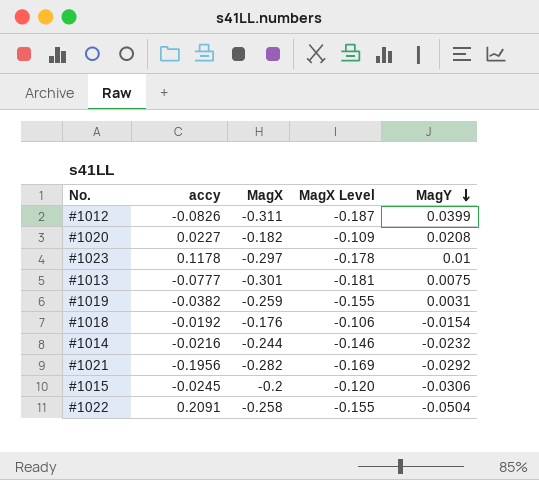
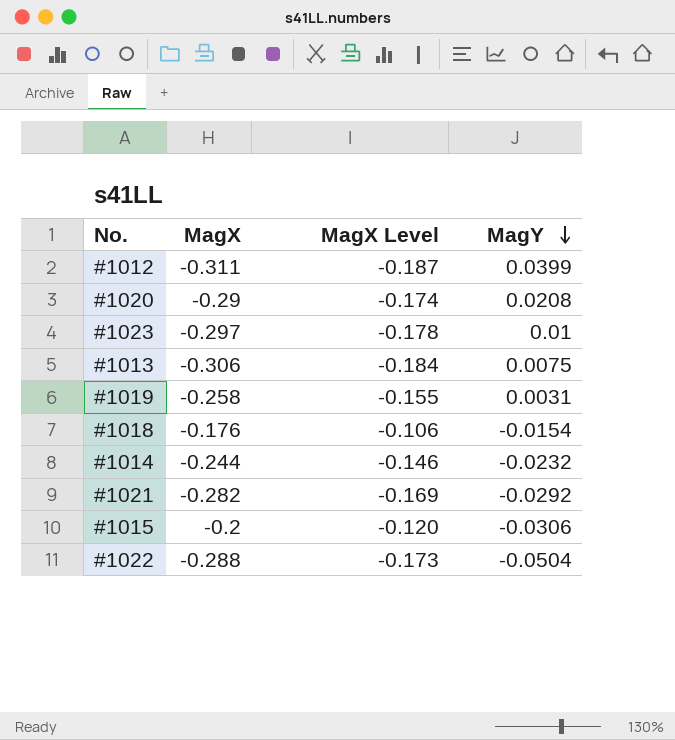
column accy | position: 2 -> none
#1020 | MagX: -0.182 -> -0.29
#1020 | MagX Level: -0.109 -> -0.174
#1013 | MagX: -0.301 -> -0.306
#1013 | MagX Level: -0.181 -> -0.184
#1019 | MagX: -0.259 -> -0.258
#1022 | MagX: -0.258 -> -0.288
#1022 | MagX Level: -0.155 -> -0.173

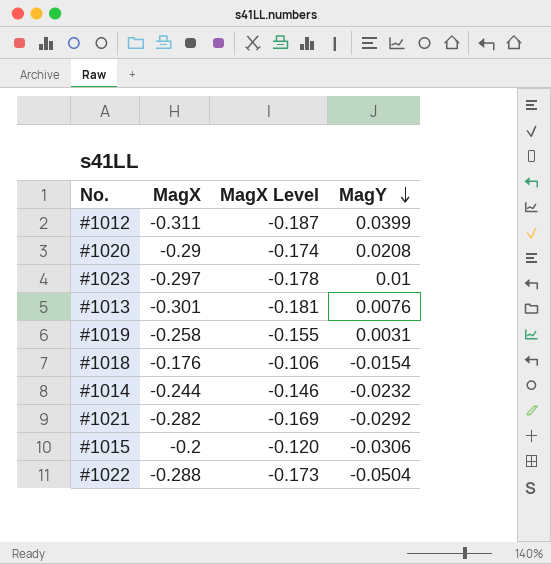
#1013 | MagX: -0.306 -> -0.301
#1013 | MagX Level: -0.184 -> -0.181
#1013 | MagY: 0.0075 -> 0.0076

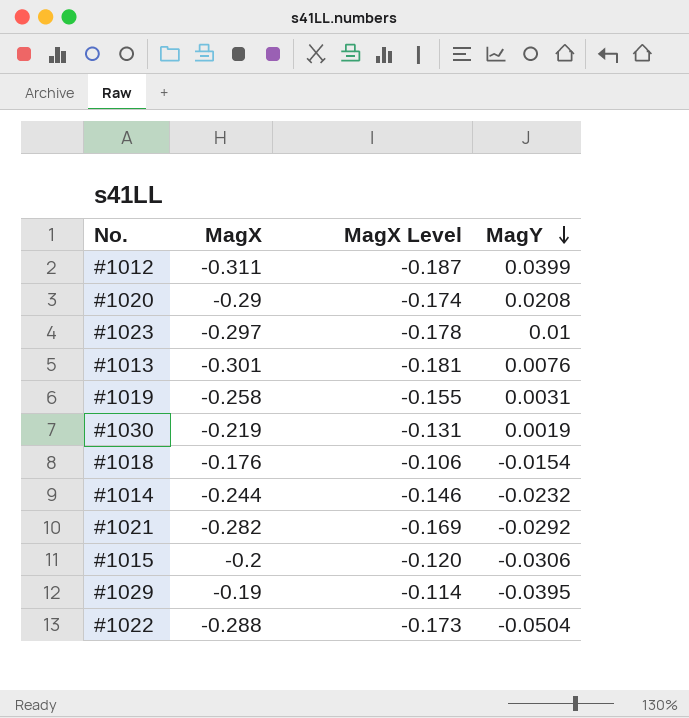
row #1030: none -> -0.219 | -0.131 | 0.0019
row #1029: none -> -0.19 | -0.114 | -0.0395

